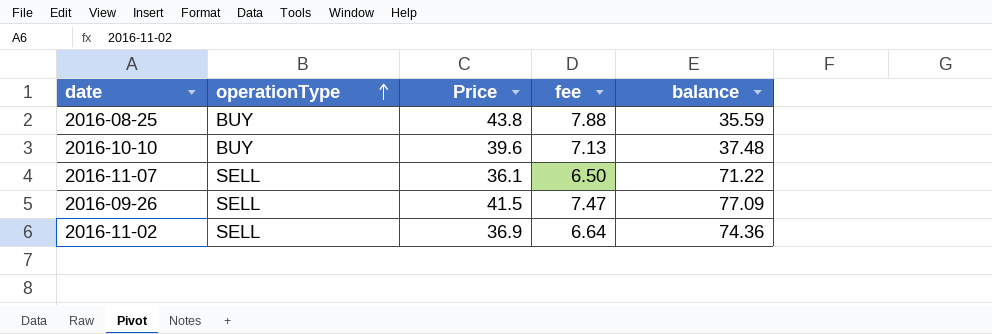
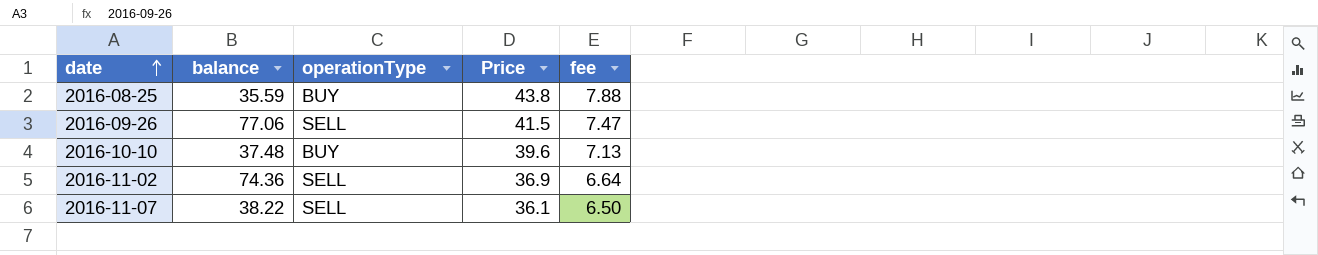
row order: operationType ascending -> date ascending
column balance | position: 5 -> 2
2016-09-26 | balance: 77.09 -> 77.06
2016-11-07 | balance: 71.22 -> 38.22

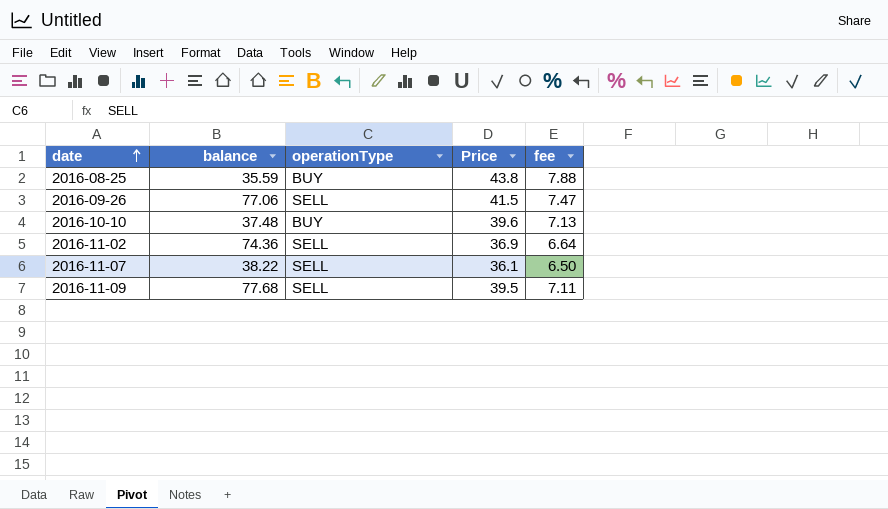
row 2016-11-09: none -> 77.68 | SELL | 39.5 | 7.11

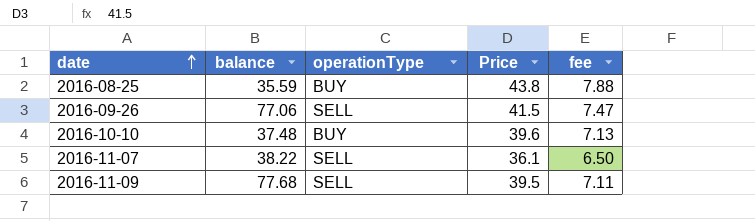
row 2016-11-02: 74.36 | SELL | 36.9 | 6.64 -> none

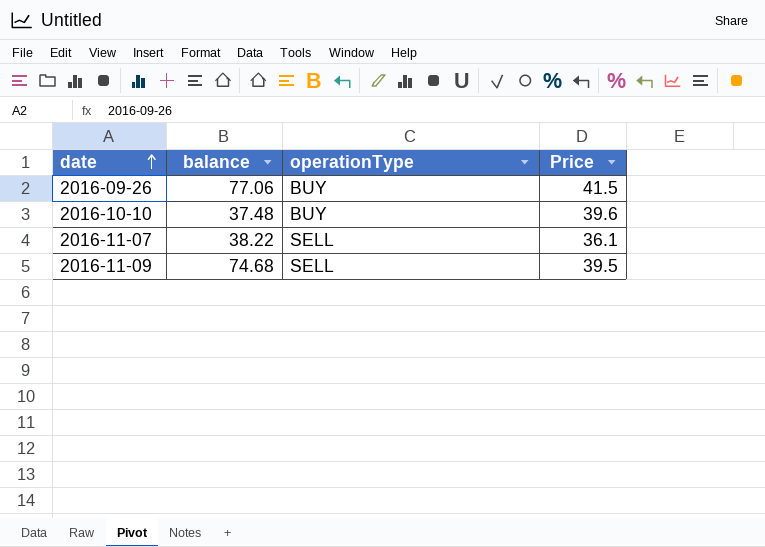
column fee | formula: [Price] * 0.18 -> none
row 2016-08-25: 35.59 | BUY | 43.8 | 7.88 -> none
2016-09-26 | operationType: SELL -> BUY
2016-11-09 | balance: 77.68 -> 74.68

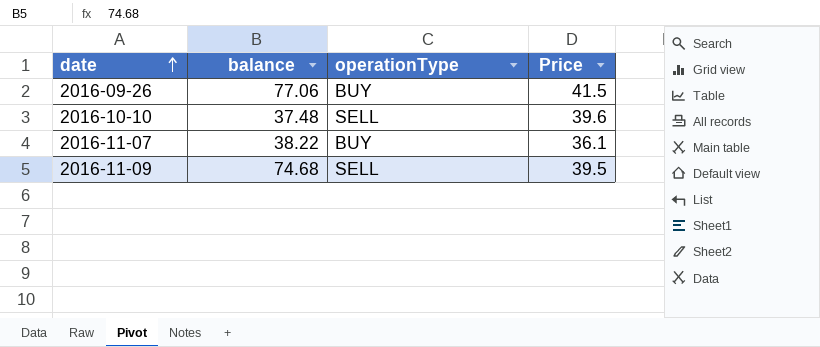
2016-10-10 | operationType: BUY -> SELL
2016-11-07 | operationType: SELL -> BUY

